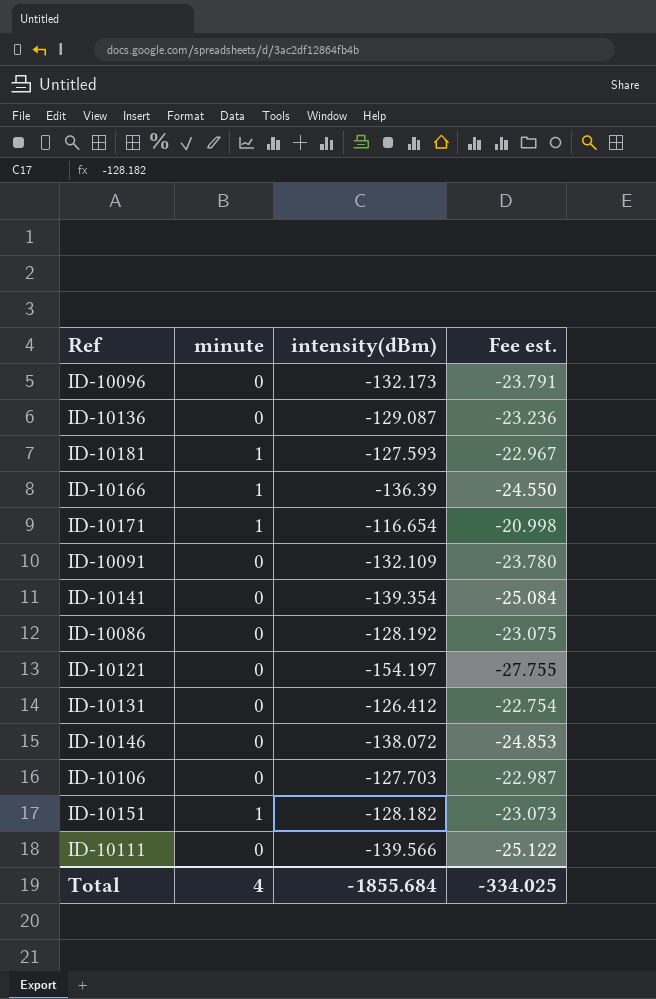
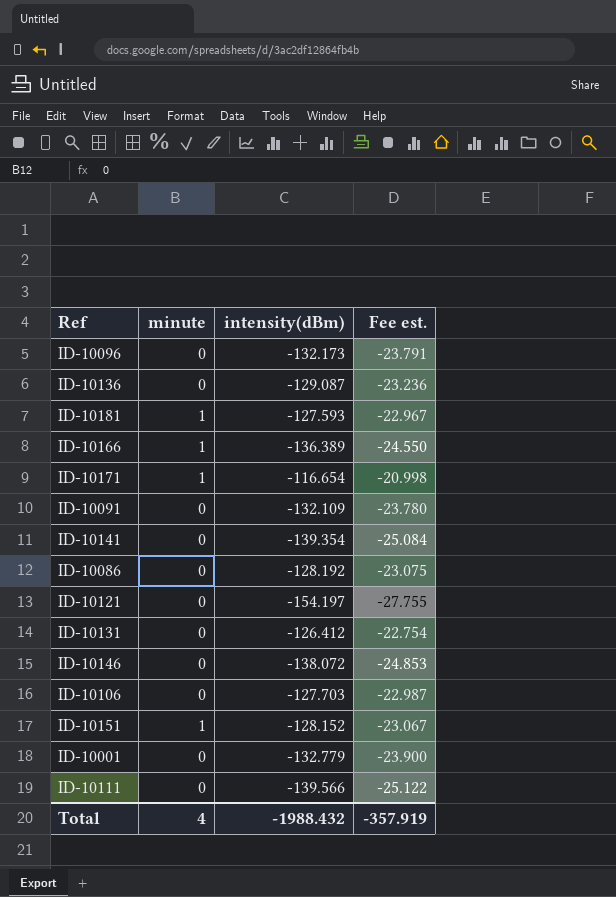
ID-10166 | intensity(dBm): -136.39 -> -136.389
ID-10151 | intensity(dBm): -128.182 -> -128.152
ID-10151 | Fee est.: -23.073 -> -23.067
row ID-10001: none -> 0 | -132.779 | -23.900
Total | intensity(dBm): -1855.684 -> -1988.432
Total | Fee est.: -334.025 -> -357.919

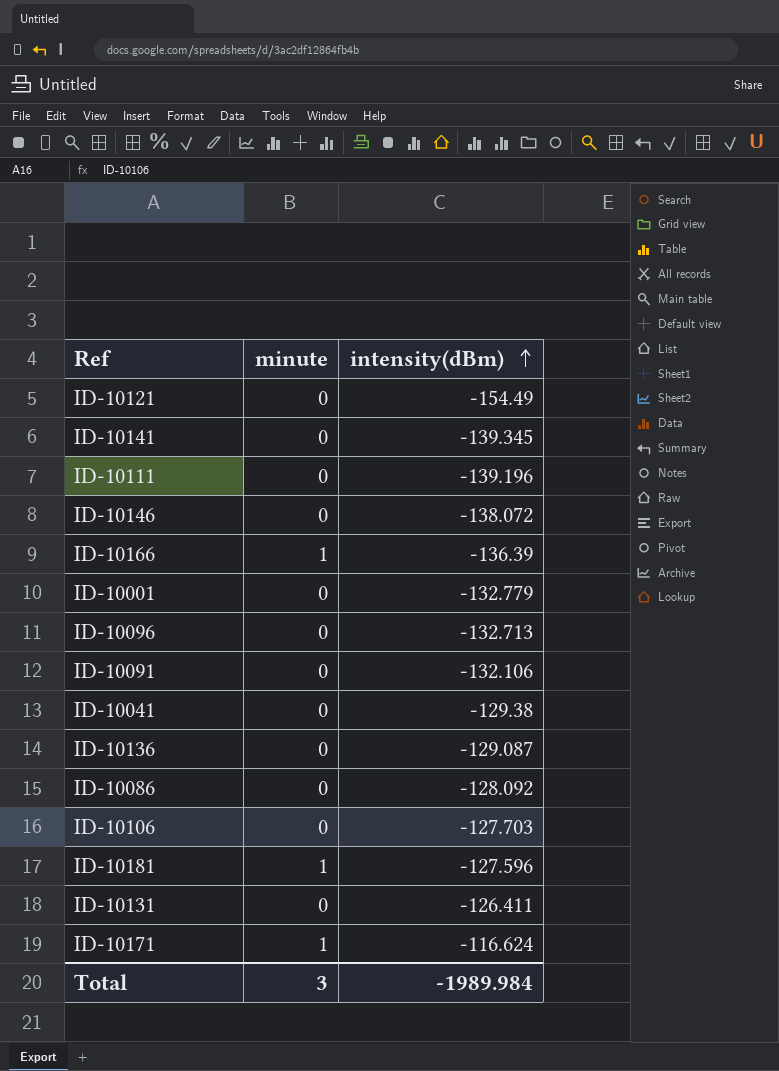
row order: none -> intensity(dBm) ascending
column Fee est. | formula: [intensity(dBm)] * 0.18 -> none
row ID-10151: 1 | -128.152 | -23.067 -> none
ID-10121 | intensity(dBm): -154.197 -> -154.49
ID-10141 | intensity(dBm): -139.354 -> -139.345
ID-10111 | intensity(dBm): -139.566 -> -139.196
ID-10166 | intensity(dBm): -136.389 -> -136.39
ID-10096 | intensity(dBm): -132.173 -> -132.713
ID-10091 | intensity(dBm): -132.109 -> -132.106
row ID-10041: none -> 0 | -129.38
ID-10086 | intensity(dBm): -128.192 -> -128.092
ID-10181 | intensity(dBm): -127.593 -> -127.596
ID-10131 | intensity(dBm): -126.412 -> -126.411
ID-10171 | intensity(dBm): -116.654 -> -116.624
Total | minute: 4 -> 3
Total | intensity(dBm): -1988.432 -> -1989.984

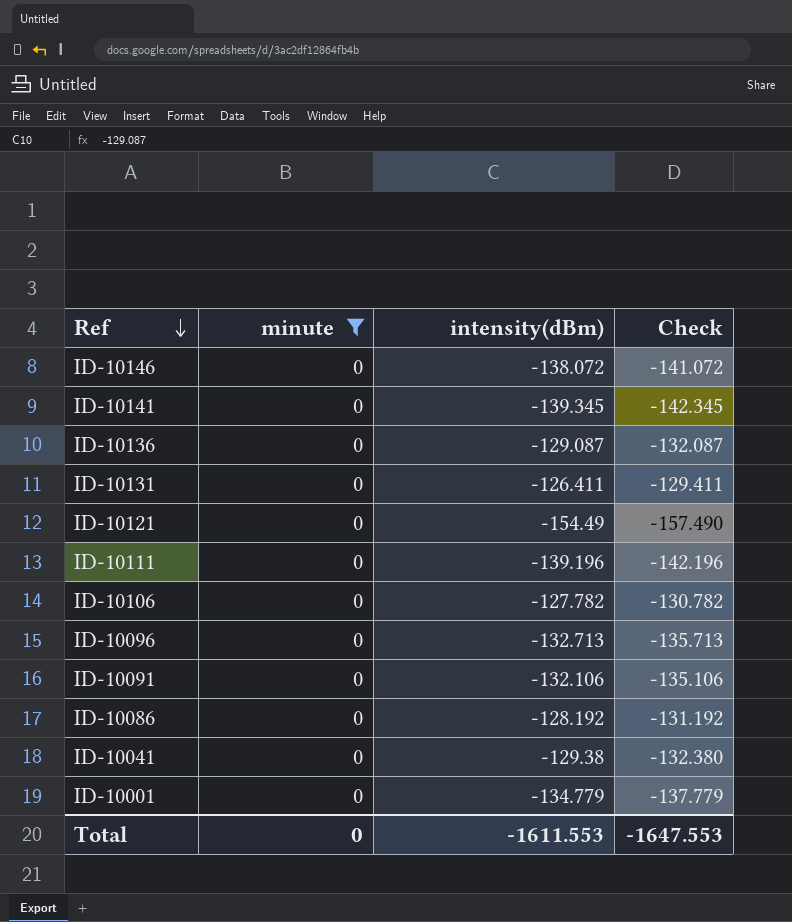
filter: none -> minute = 0
row order: intensity(dBm) ascending -> Ref descending
column Check | formula: none -> [intensity(dBm)] - 3
ID-10106 | intensity(dBm): -127.703 -> -127.782
ID-10086 | intensity(dBm): -128.092 -> -128.192
ID-10001 | intensity(dBm): -132.779 -> -134.779
Total | minute: 3 -> 0
Total | intensity(dBm): -1989.984 -> -1611.553

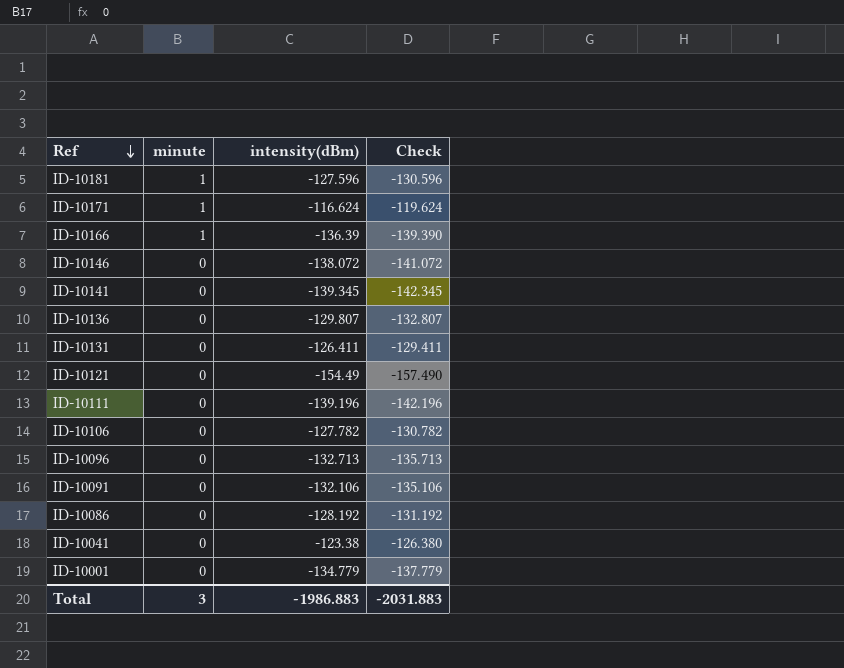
filter: minute = 0 -> none
ID-10136 | intensity(dBm): -129.087 -> -129.807
ID-10136 | Check: -132.087 -> -132.807
ID-10041 | intensity(dBm): -129.38 -> -123.38
ID-10041 | Check: -132.380 -> -126.380
Total | minute: 0 -> 3
Total | intensity(dBm): -1611.553 -> -1986.883
Total | Check: -1647.553 -> -2031.883

